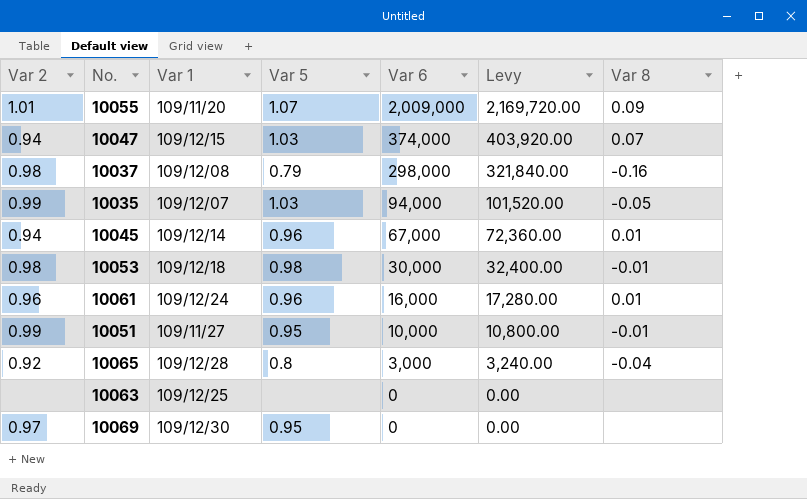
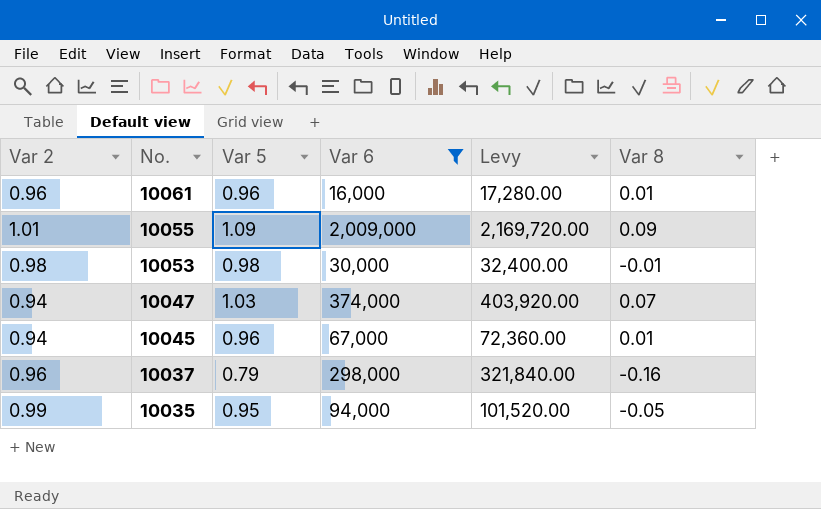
filter: none -> Var 6 >= 16,000
row order: Var 6 descending -> No. descending
column Var 1 | position: 3 -> none
10055 | Var 5: 1.07 -> 1.09
10037 | Var 2: 0.98 -> 0.96
10035 | Var 5: 1.03 -> 0.95

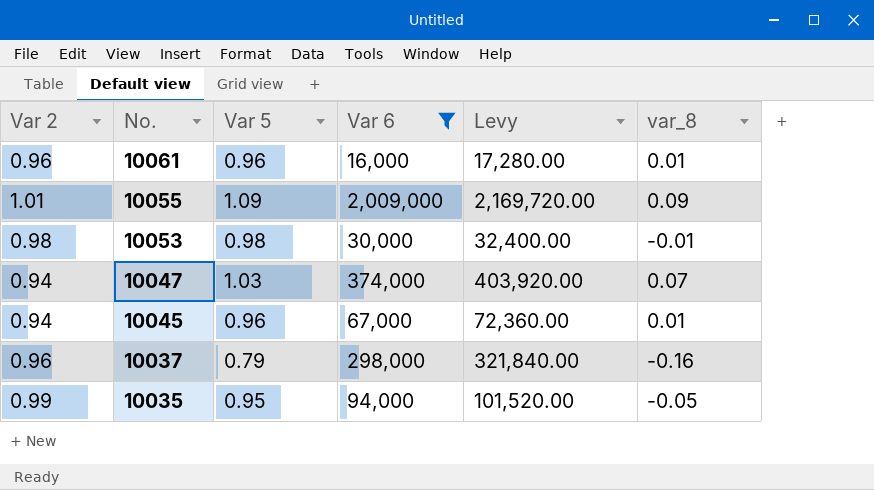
column name: Var 8 -> var_8

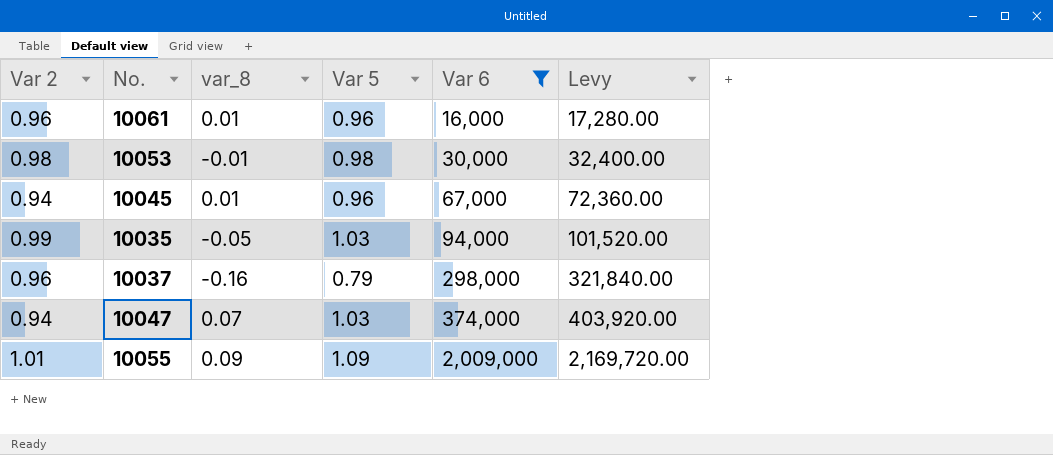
row order: No. descending -> Var 6 ascending
column var_8 | position: 6 -> 3
10035 | Var 5: 0.95 -> 1.03

